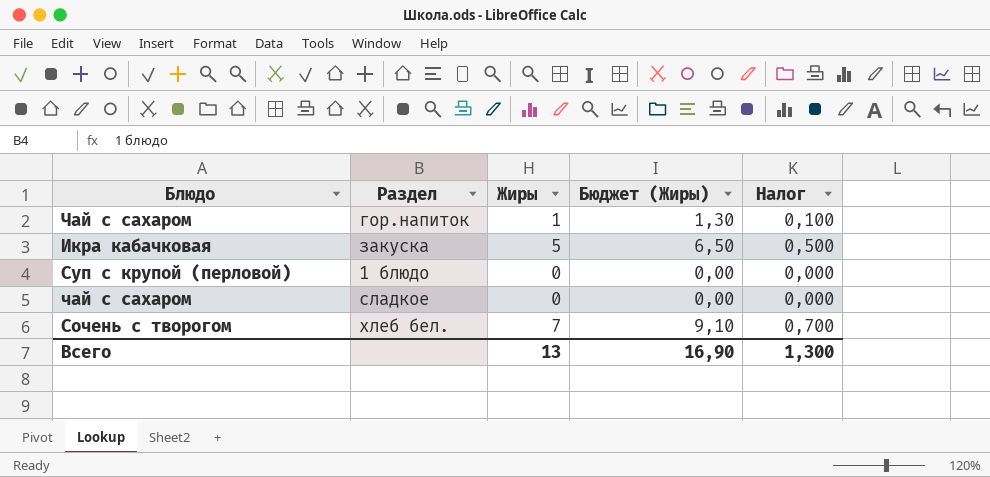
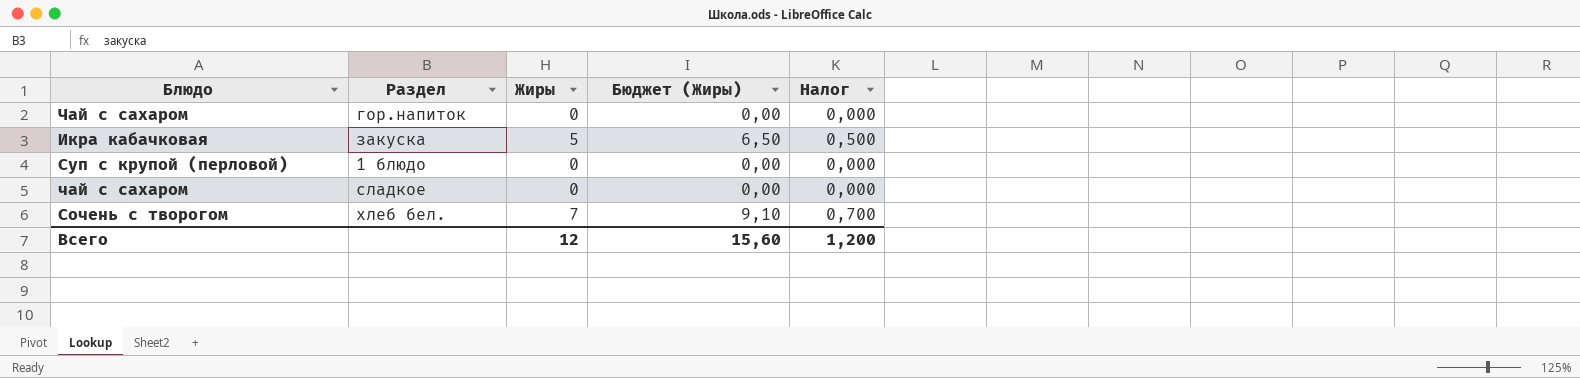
Чай с сахаром | Жиры: 1 -> 0
Чай с сахаром | Бюджет (Жиры): 1,30 -> 0,00
Чай с сахаром | Налог: 0,100 -> 0,000
Всего | Жиры: 13 -> 12
Всего | Бюджет (Жиры): 16,90 -> 15,60
Всего | Налог: 1,300 -> 1,200

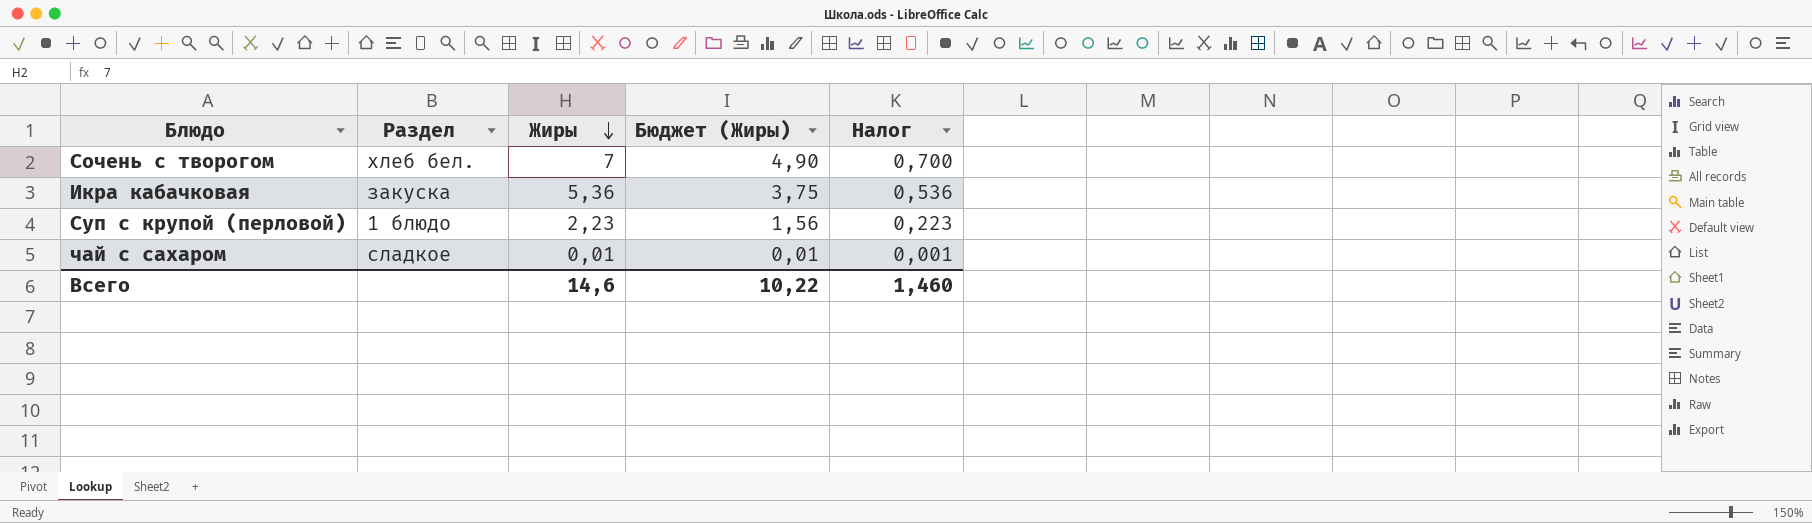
row order: none -> Жиры descending
column Бюджет (Жиры) | formula: [Жиры] * 1,3 -> [Жиры] * 0,7
row Чай с сахаром: гор.напиток | 0 | 0,00 | 0,000 -> none
Икра кабачковая | Жиры: 5 -> 5,36
Икра кабачковая | Налог: 0,500 -> 0,536
Суп с крупой (перловой) | Жиры: 0 -> 2,23
Суп с крупой (перловой) | Налог: 0,000 -> 0,223
чай с сахаром | Жиры: 0 -> 0,01
чай с сахаром | Налог: 0,000 -> 0,001
Всего | Жиры: 12 -> 14,6
Всего | Бюджет (Жиры): 15,60 -> 10,22
Всего | Налог: 1,200 -> 1,460

